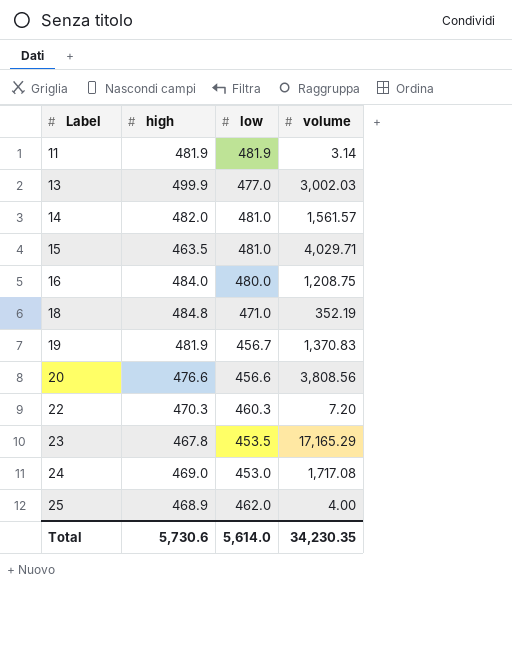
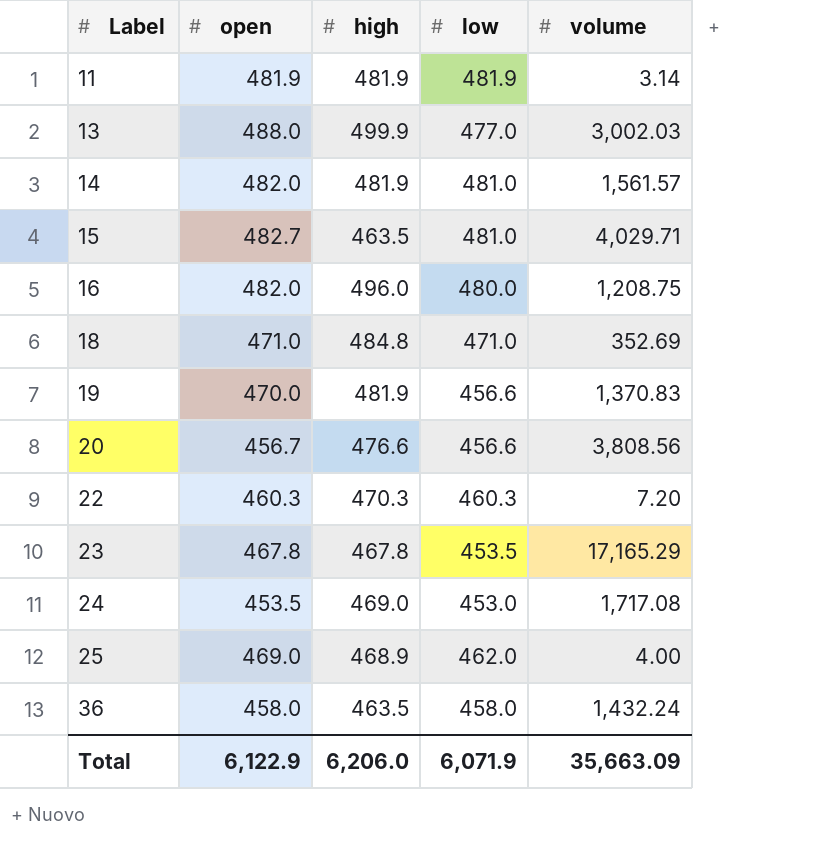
column open | position: none -> 2
14 | high: 482.0 -> 481.9
16 | high: 484.0 -> 496.0
18 | volume: 352.19 -> 352.69
19 | low: 456.7 -> 456.6
row 36: none -> 458.0 | 463.5 | 458.0 | 1,432.24
Total | high: 5,730.6 -> 6,206.0
Total | low: 5,614.0 -> 6,071.9
Total | volume: 34,230.35 -> 35,663.09

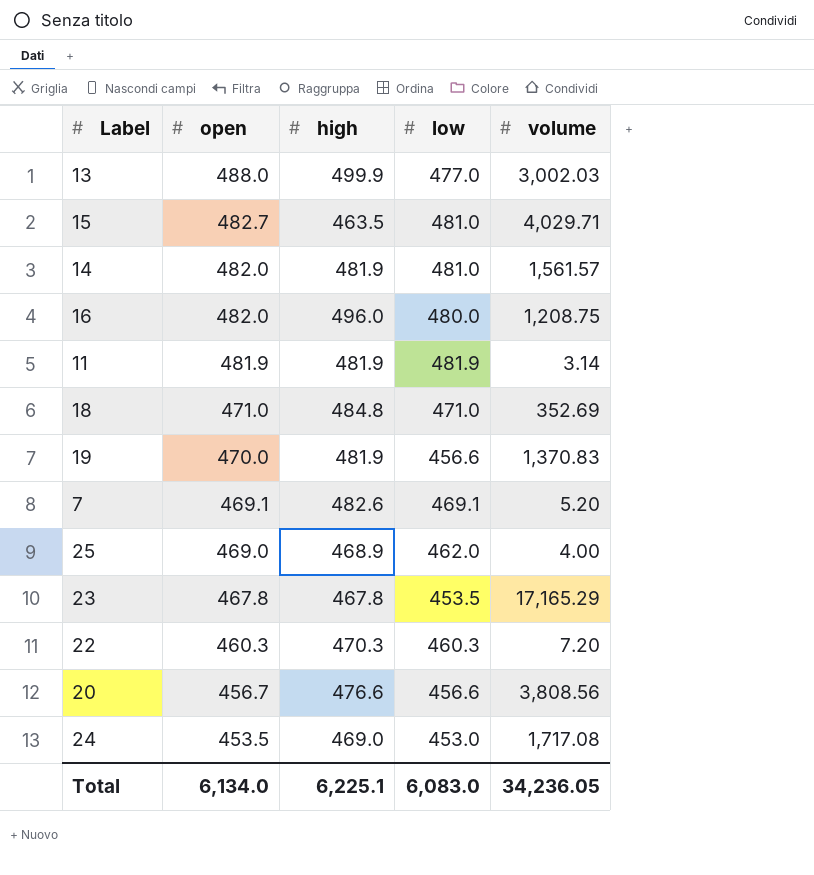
row order: Label ascending -> open descending
row 36: 458.0 | 463.5 | 458.0 | 1,432.24 -> none
row 7: none -> 469.1 | 482.6 | 469.1 | 5.20
Total | open: 6,122.9 -> 6,134.0
Total | high: 6,206.0 -> 6,225.1
Total | low: 6,071.9 -> 6,083.0
Total | volume: 35,663.09 -> 34,236.05

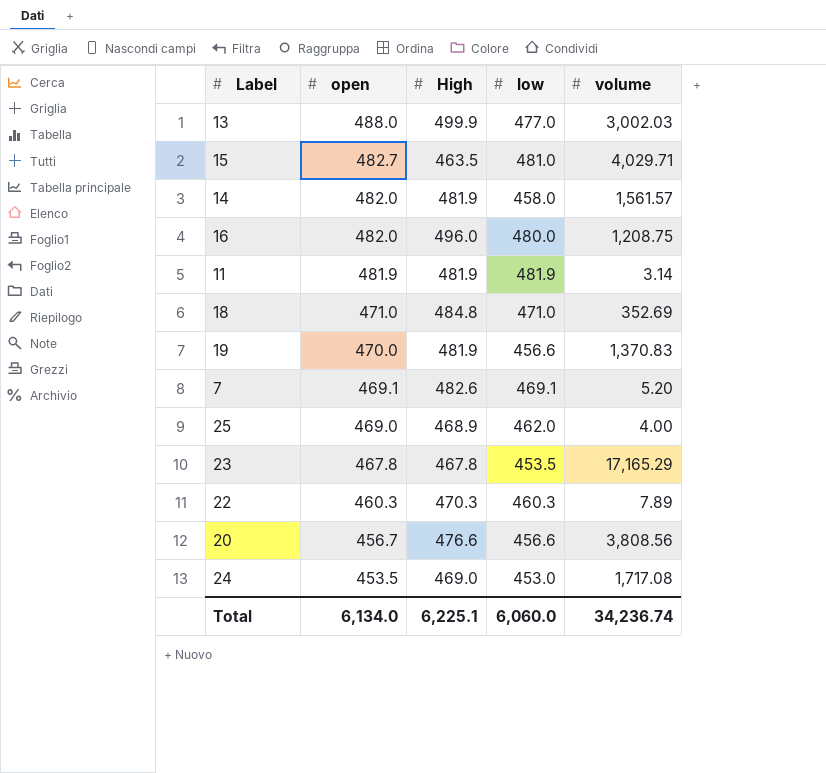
column name: high -> High
14 | low: 481.0 -> 458.0
22 | volume: 7.20 -> 7.89
Total | low: 6,083.0 -> 6,060.0
Total | volume: 34,236.05 -> 34,236.74

